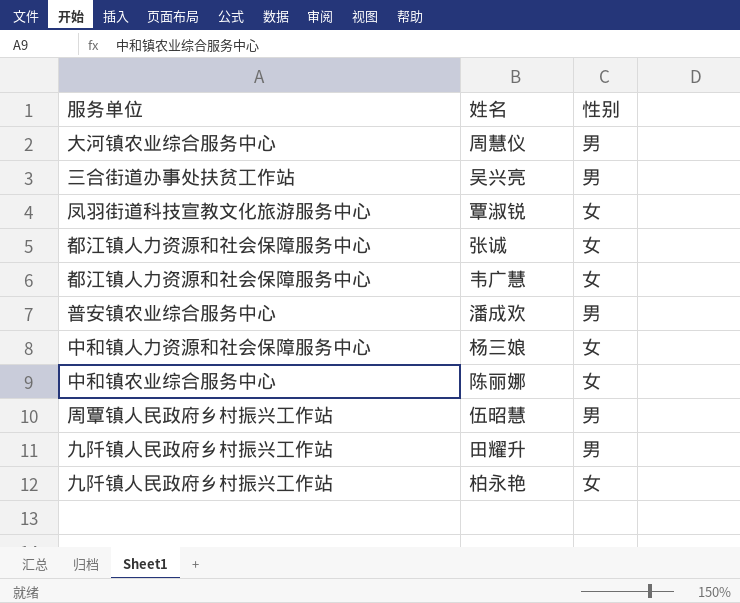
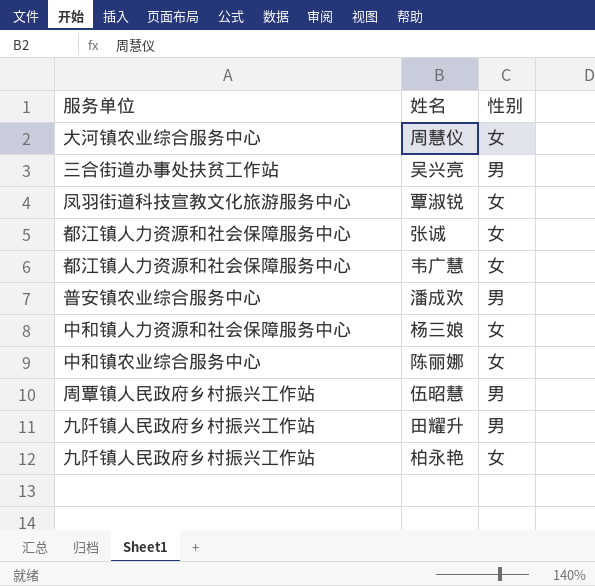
周慧仪 | 性别: 男 -> 女

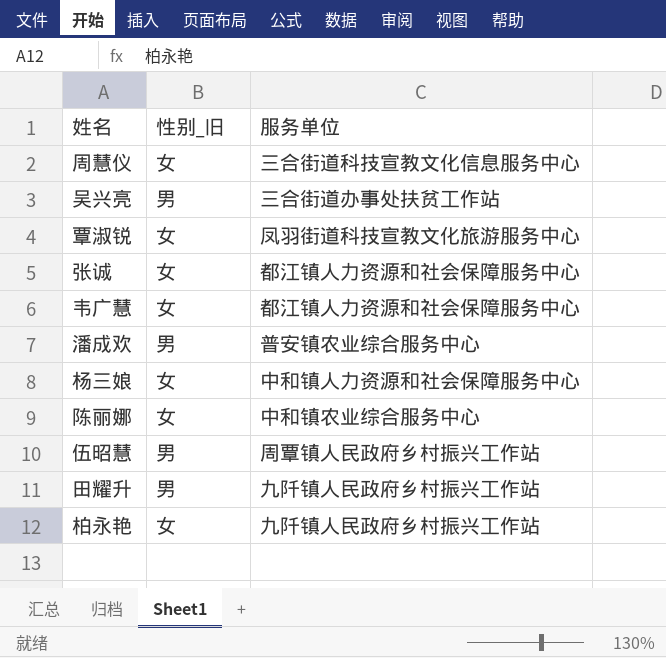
column name: 性别 -> 性别_旧
column 服务单位 | position: 1 -> 3
周慧仪 | 服务单位: 大河镇农业综合服务中心 -> 三合街道科技宣教文化信息服务中心

